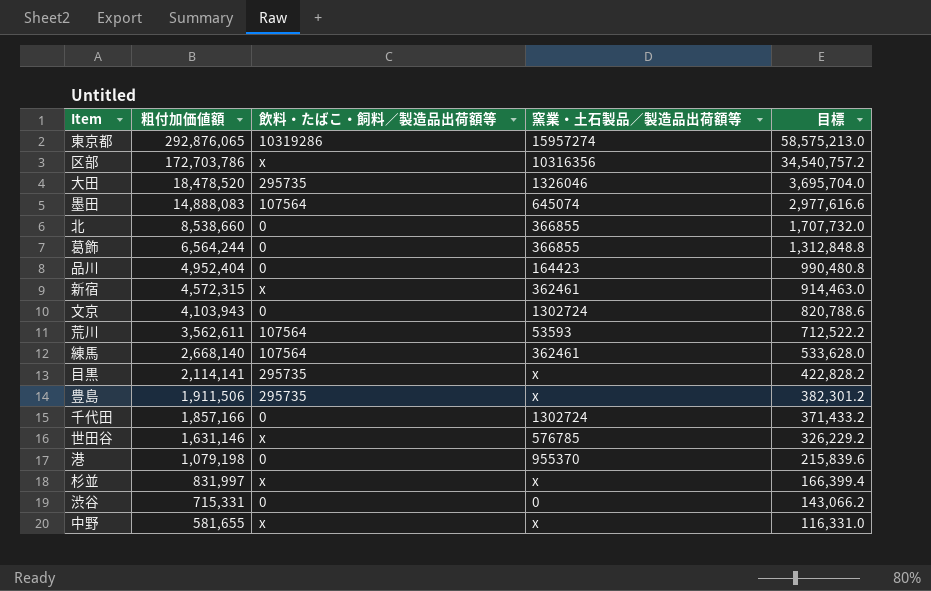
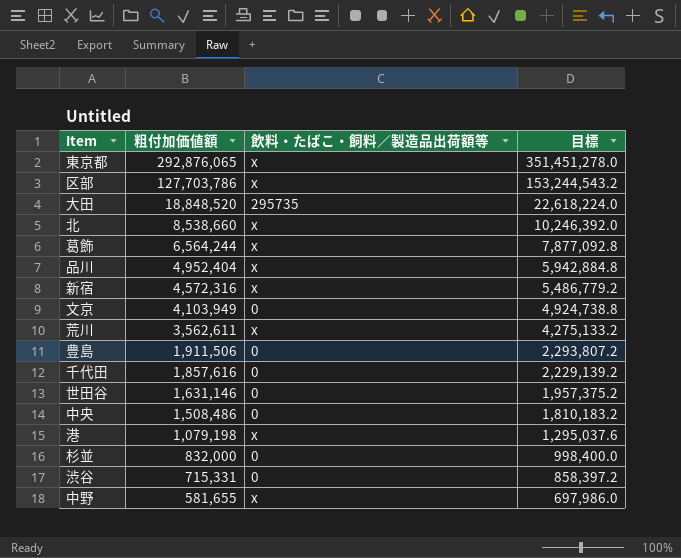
column 窯業・土石製品／製造品出荷額等 | position: 4 -> none
column 目標 | formula: [粗付加価値額] * 0.2 -> [粗付加価値額] * 1.2
row 墨田: 14,888,083 | 107564 | 645074 | 2,977,616.6 -> none
row 練馬: 2,668,140 | 107564 | 362461 | 533,628.0 -> none
row 目黒: 2,114,141 | 295735 | x | 422,828.2 -> none
東京都 | 飲料・たばこ・飼料／製造品出荷額等: 10319286 -> x
区部 | 粗付加価値額: 172,703,786 -> 127,703,786
大田 | 粗付加価値額: 18,478,520 -> 18,848,520
北 | 飲料・たばこ・飼料／製造品出荷額等: 0 -> x
葛飾 | 飲料・たばこ・飼料／製造品出荷額等: 0 -> x
品川 | 飲料・たばこ・飼料／製造品出荷額等: 0 -> x
新宿 | 粗付加価値額: 4,572,315 -> 4,572,316
文京 | 粗付加価値額: 4,103,943 -> 4,103,949
荒川 | 飲料・たばこ・飼料／製造品出荷額等: 107564 -> x
豊島 | 飲料・たばこ・飼料／製造品出荷額等: 295735 -> 0
千代田 | 粗付加価値額: 1,857,166 -> 1,857,616
世田谷 | 飲料・たばこ・飼料／製造品出荷額等: x -> 0
row 中央: none -> 1,508,486 | 0 | 1,810,183.2
港 | 飲料・たばこ・飼料／製造品出荷額等: 0 -> x
杉並 | 粗付加価値額: 831,997 -> 832,000
杉並 | 飲料・たばこ・飼料／製造品出荷額等: x -> 0

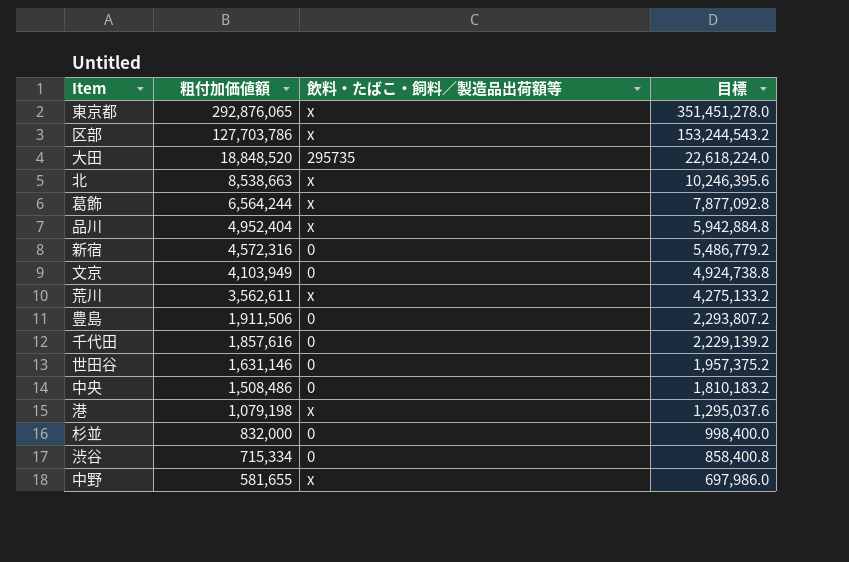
北 | 粗付加価値額: 8,538,660 -> 8,538,663
北 | 目標: 10,246,392.0 -> 10,246,395.6
新宿 | 飲料・たばこ・飼料／製造品出荷額等: x -> 0
渋谷 | 粗付加価値額: 715,331 -> 715,334
渋谷 | 目標: 858,397.2 -> 858,400.8

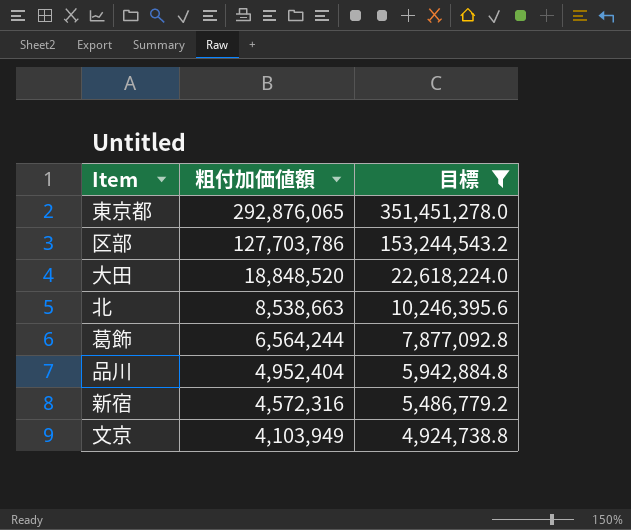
filter: none -> 目標 >= 4,924,738.8
column 飲料・たばこ・飼料／製造品出荷額等 | position: 3 -> none

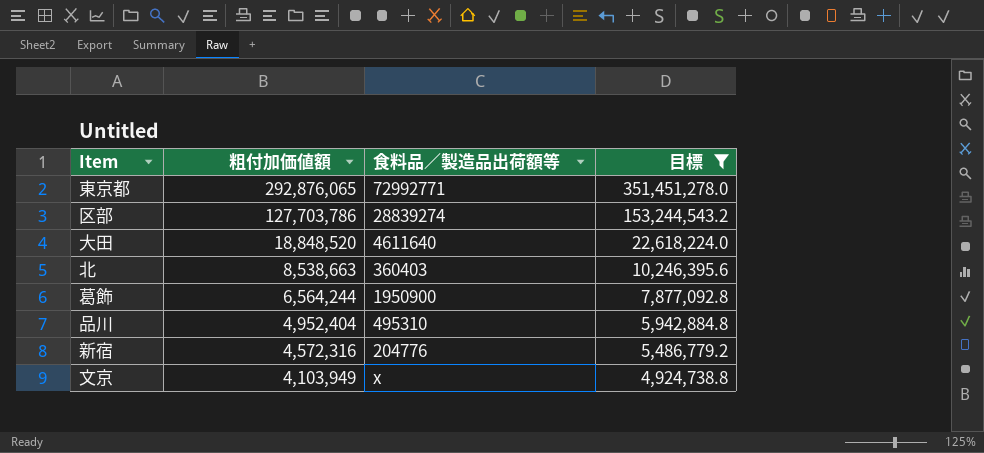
column 食料品／製造品出荷額等 | position: none -> 3

